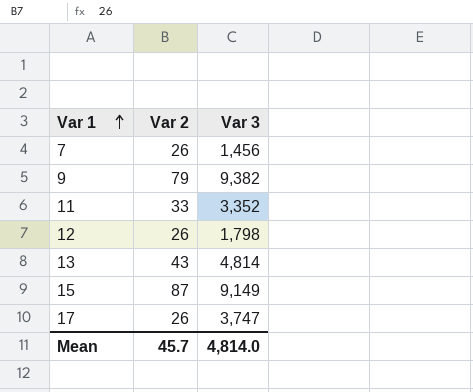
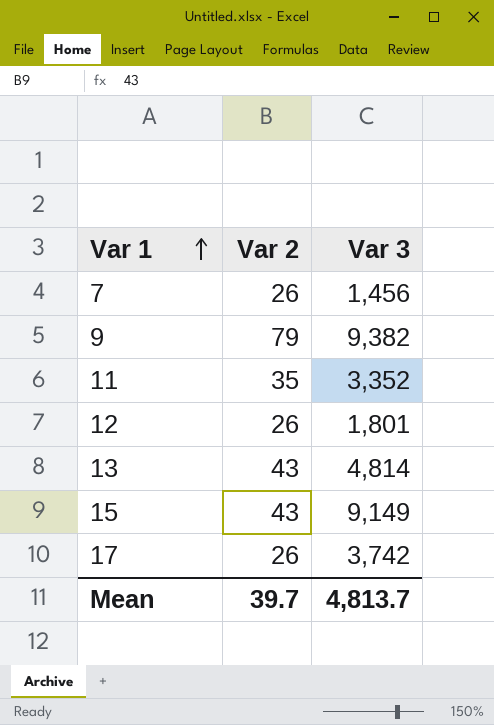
11 | Var 2: 33 -> 35
12 | Var 3: 1,798 -> 1,801
15 | Var 2: 87 -> 43
17 | Var 3: 3,747 -> 3,742
Mean | Var 2: 45.7 -> 39.7
Mean | Var 3: 4,814.0 -> 4,813.7

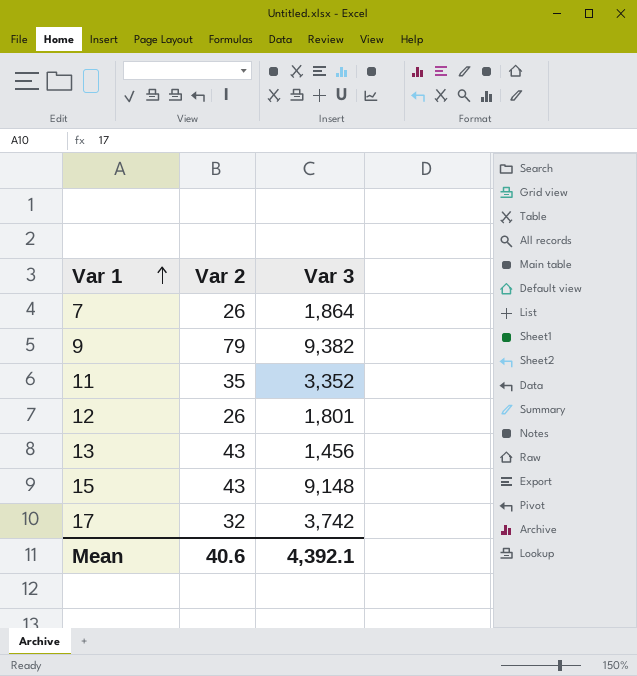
7 | Var 3: 1,456 -> 1,864
13 | Var 3: 4,814 -> 1,456
15 | Var 3: 9,149 -> 9,148
17 | Var 2: 26 -> 32
Mean | Var 2: 39.7 -> 40.6
Mean | Var 3: 4,813.7 -> 4,392.1

